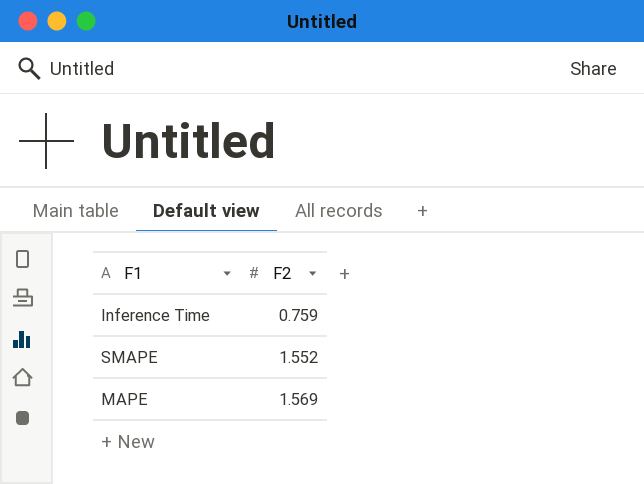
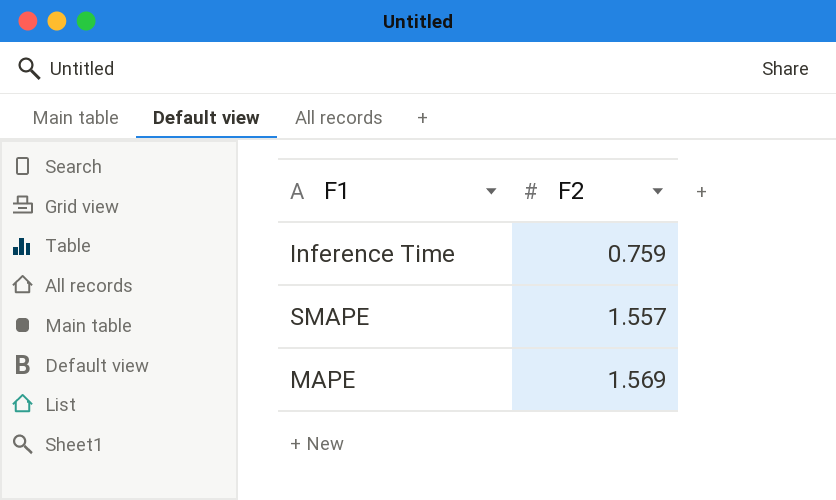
SMAPE | F2: 1.552 -> 1.557

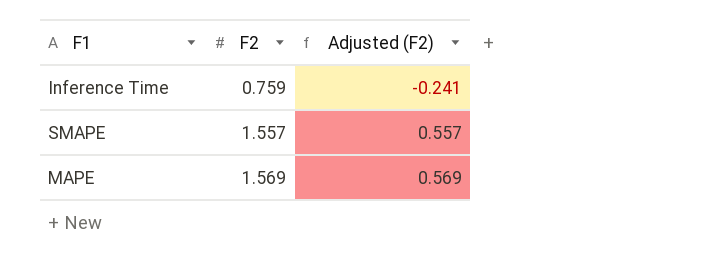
column Adjusted (F2) | formula: none -> [F2] - 1

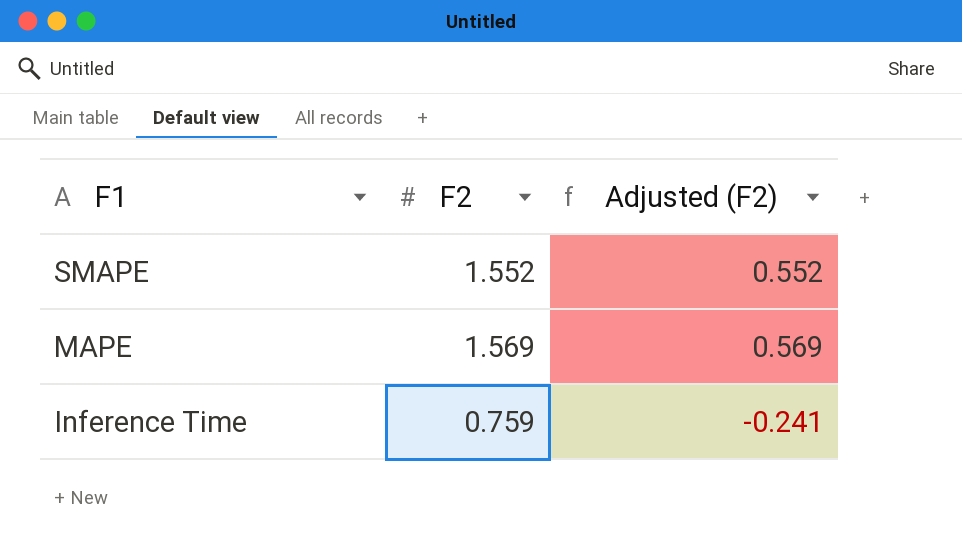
row order: F2 ascending -> F1 descending
SMAPE | F2: 1.557 -> 1.552
SMAPE | Adjusted (F2): 0.557 -> 0.552

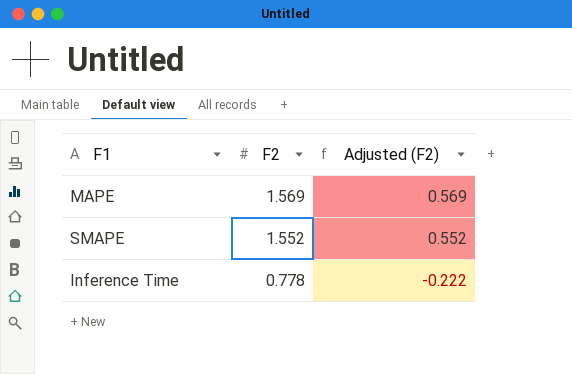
row order: F1 descending -> F2 descending
Inference Time | F2: 0.759 -> 0.778
Inference Time | Adjusted (F2): -0.241 -> -0.222

